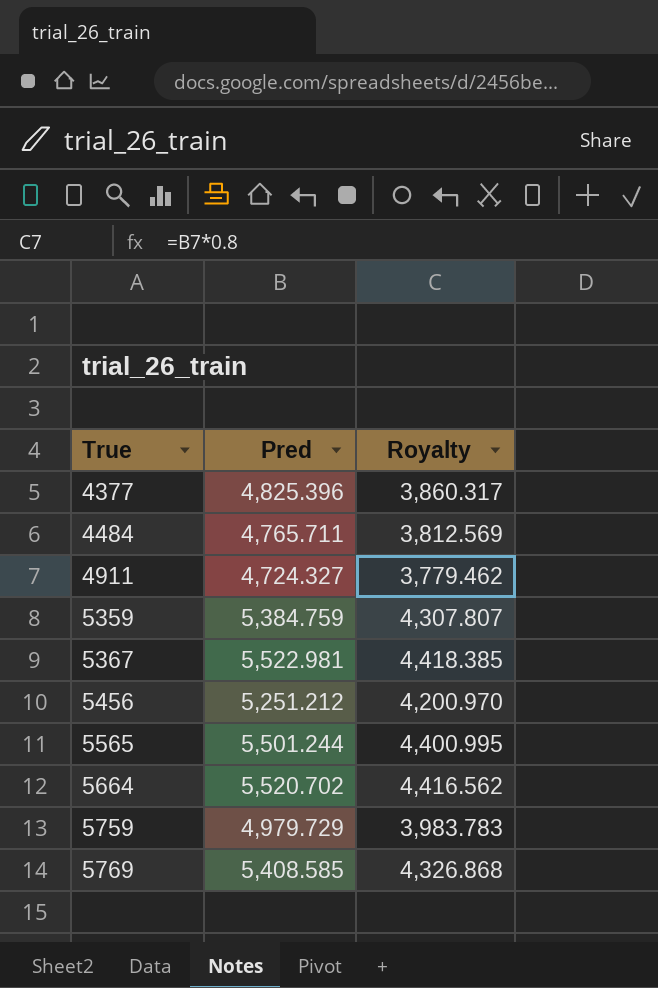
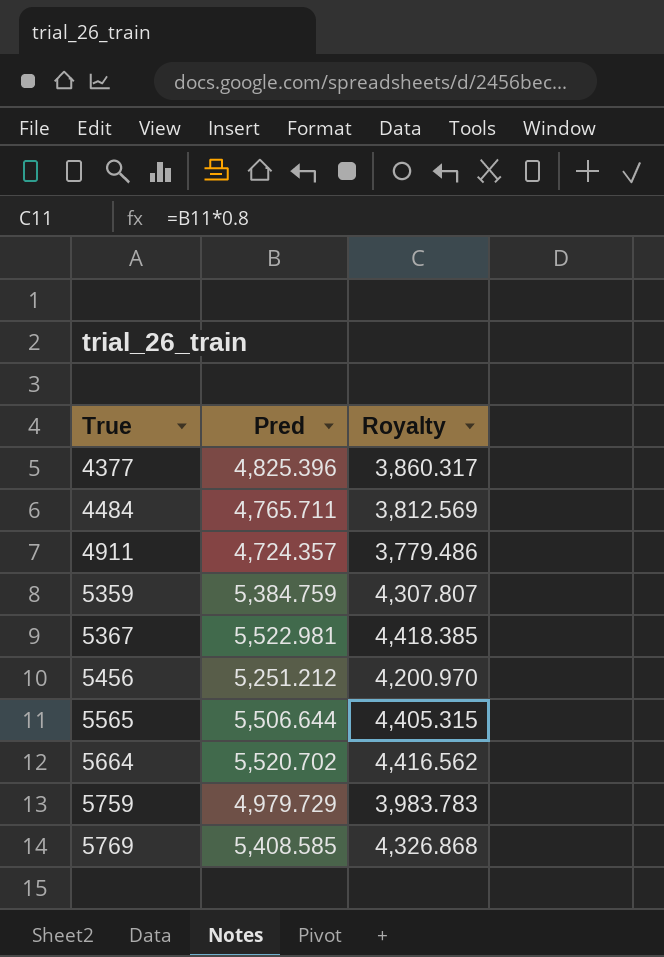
4911 | Pred: 4,724.327 -> 4,724.357
4911 | Royalty: 3,779.462 -> 3,779.486
5565 | Pred: 5,501.244 -> 5,506.644
5565 | Royalty: 4,400.995 -> 4,405.315

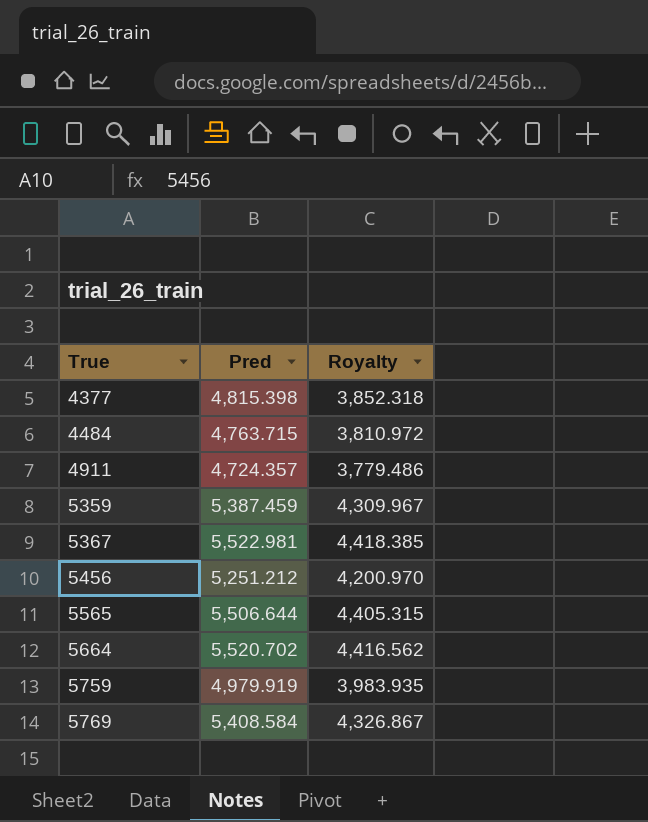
4377 | Pred: 4,825.396 -> 4,815.398
4377 | Royalty: 3,860.317 -> 3,852.318
4484 | Pred: 4,765.711 -> 4,763.715
4484 | Royalty: 3,812.569 -> 3,810.972
5359 | Pred: 5,384.759 -> 5,387.459
5359 | Royalty: 4,307.807 -> 4,309.967
5759 | Pred: 4,979.729 -> 4,979.919
5759 | Royalty: 3,983.783 -> 3,983.935
5769 | Pred: 5,408.585 -> 5,408.584
5769 | Royalty: 4,326.868 -> 4,326.867

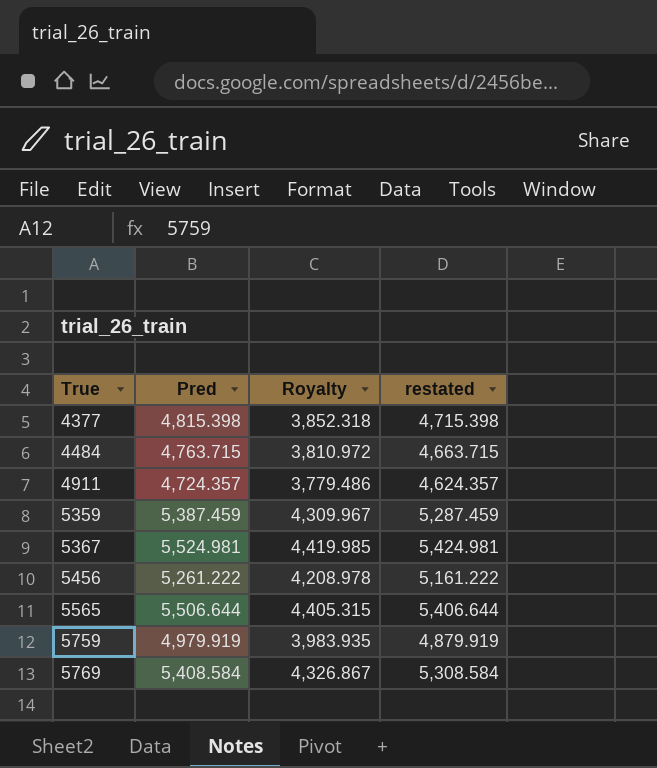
column restated | formula: none -> [Pred] - 100
row 5664: 5,520.702 | 4,416.562 -> none
5367 | Pred: 5,522.981 -> 5,524.981
5367 | Royalty: 4,418.385 -> 4,419.985
5456 | Pred: 5,251.212 -> 5,261.222
5456 | Royalty: 4,200.970 -> 4,208.978

